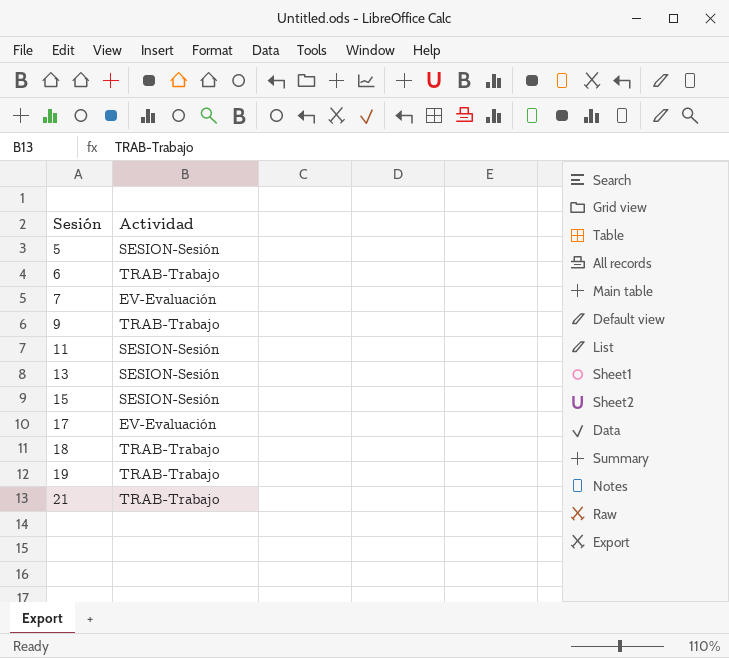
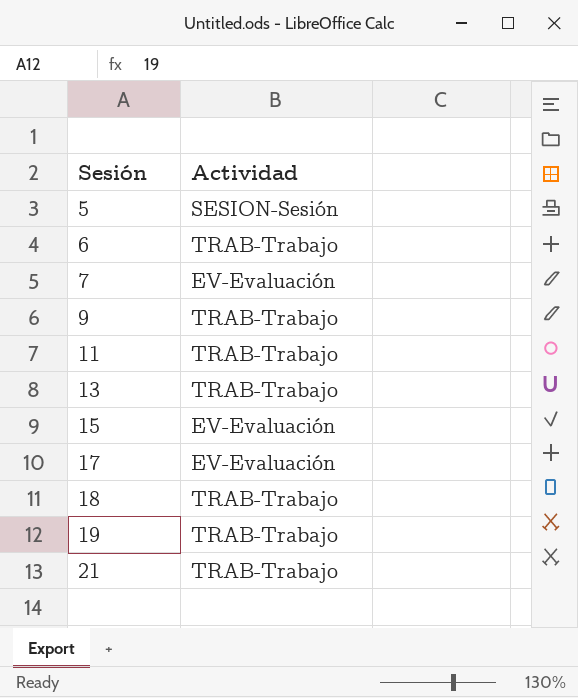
11 | Actividad: SESION-Sesión -> TRAB-Trabajo
13 | Actividad: SESION-Sesión -> TRAB-Trabajo
15 | Actividad: SESION-Sesión -> EV-Evaluación

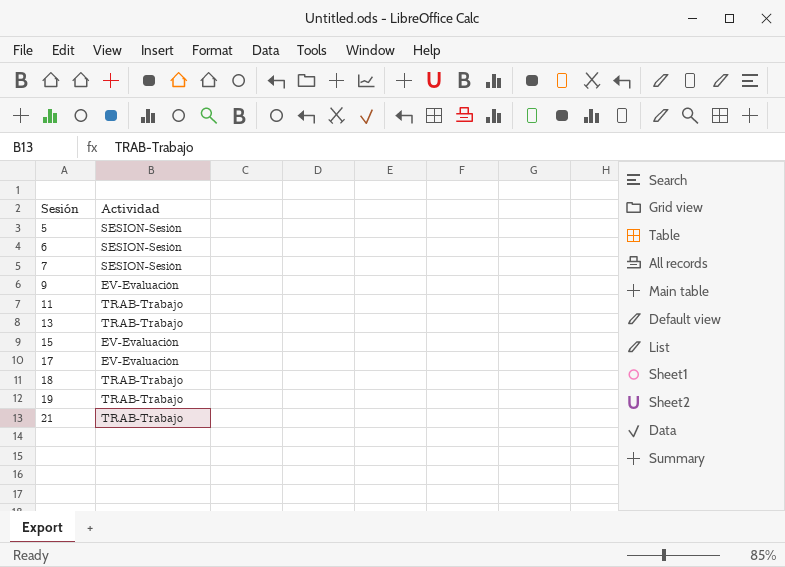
6 | Actividad: TRAB-Trabajo -> SESION-Sesión
7 | Actividad: EV-Evaluación -> SESION-Sesión
9 | Actividad: TRAB-Trabajo -> EV-Evaluación

